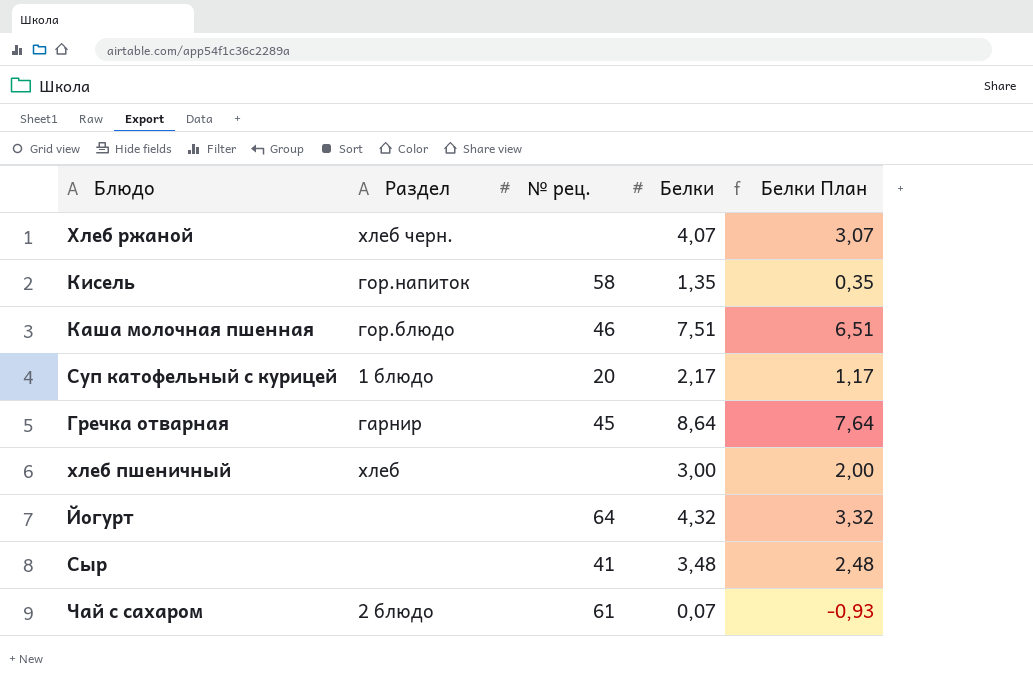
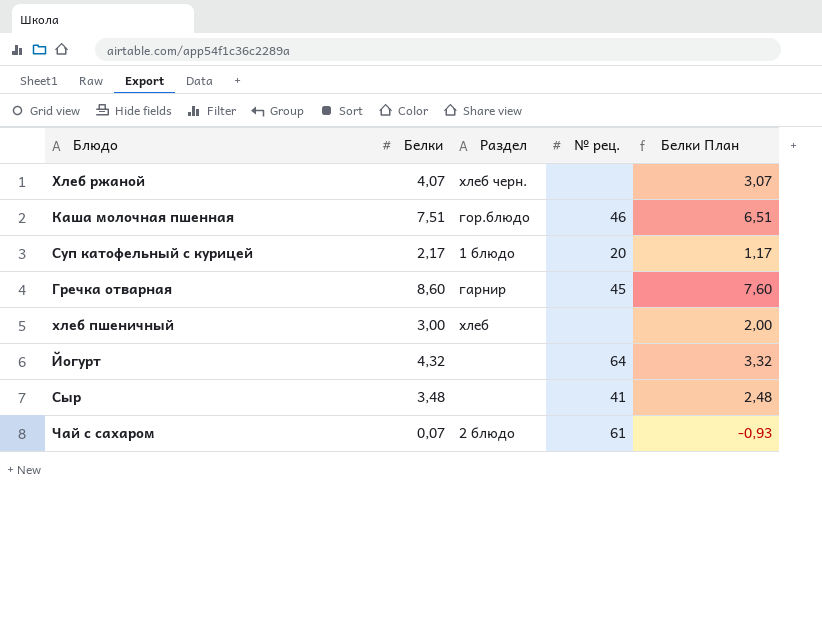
column Белки | position: 4 -> 2
row Кисель: гор.напиток | 58 | 1,35 | 0,35 -> none
Гречка отварная | Белки: 8,64 -> 8,60
Гречка отварная | Белки План: 7,64 -> 7,60

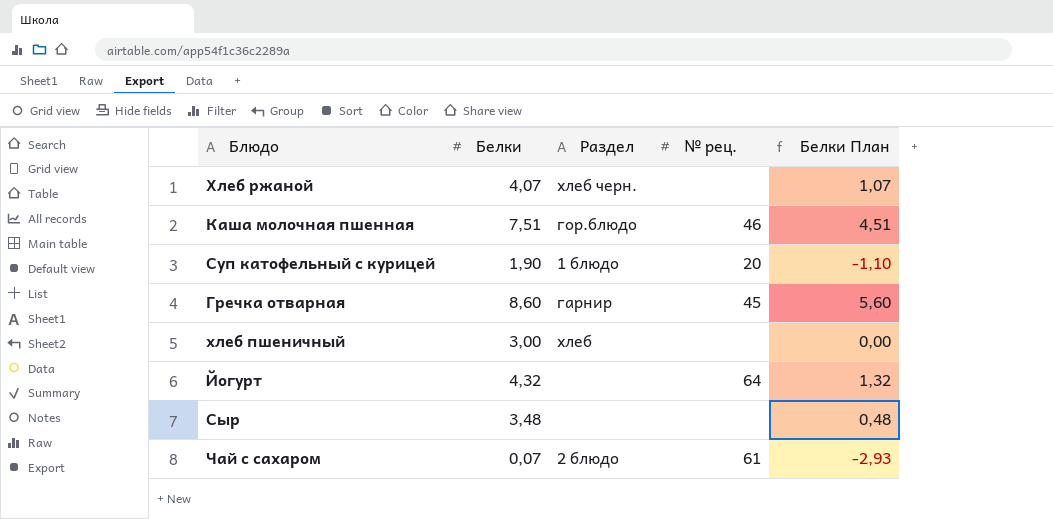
column Белки План | formula: [Белки] - 1 -> [Белки] - 3
Суп катофельный с курицей | Белки: 2,17 -> 1,90
Сыр | № рец.: 41 -> none

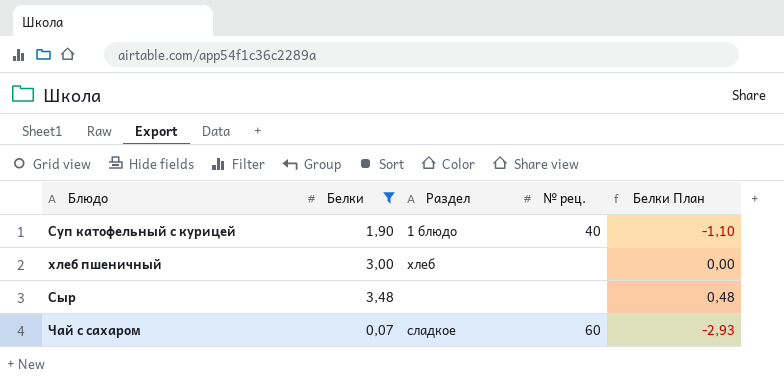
filter: none -> Белки <= 3,48
Суп катофельный с курицей | № рец.: 20 -> 40
Чай с сахаром | Раздел: 2 блюдо -> сладкое
Чай с сахаром | № рец.: 61 -> 60

